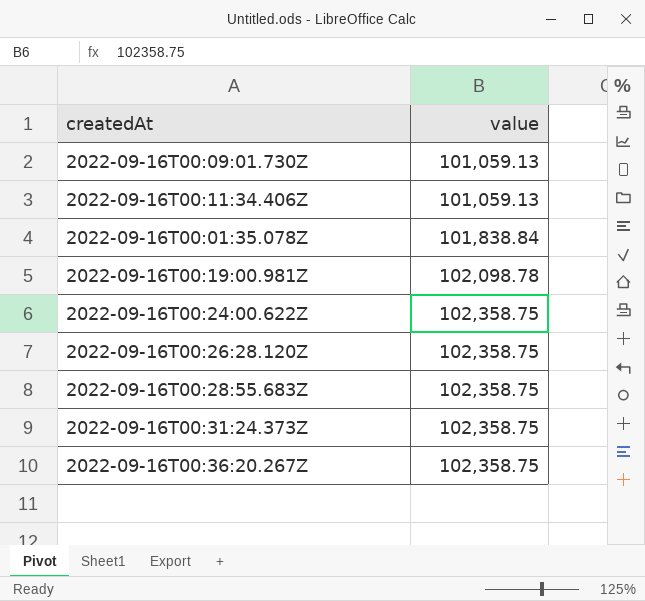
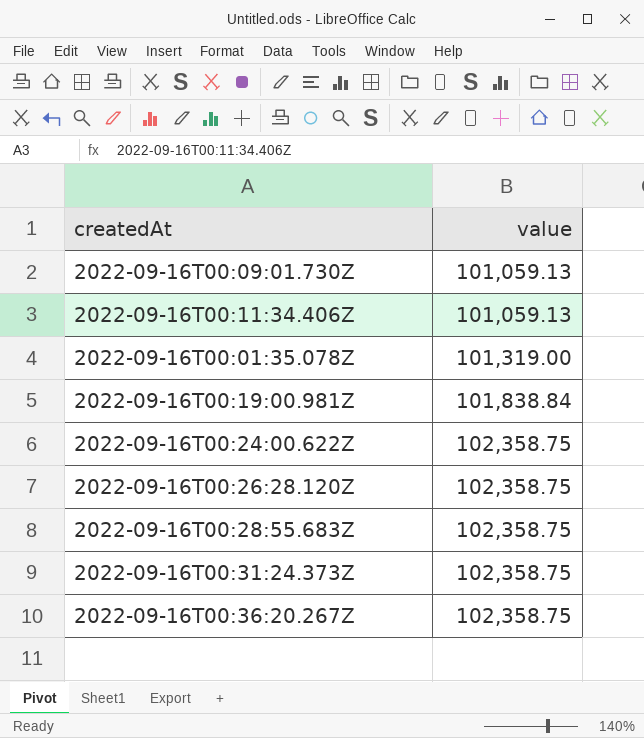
2022-09-16T00:01:35.078Z | value: 101,838.84 -> 101,319.00
2022-09-16T00:19:00.981Z | value: 102,098.78 -> 101,838.84

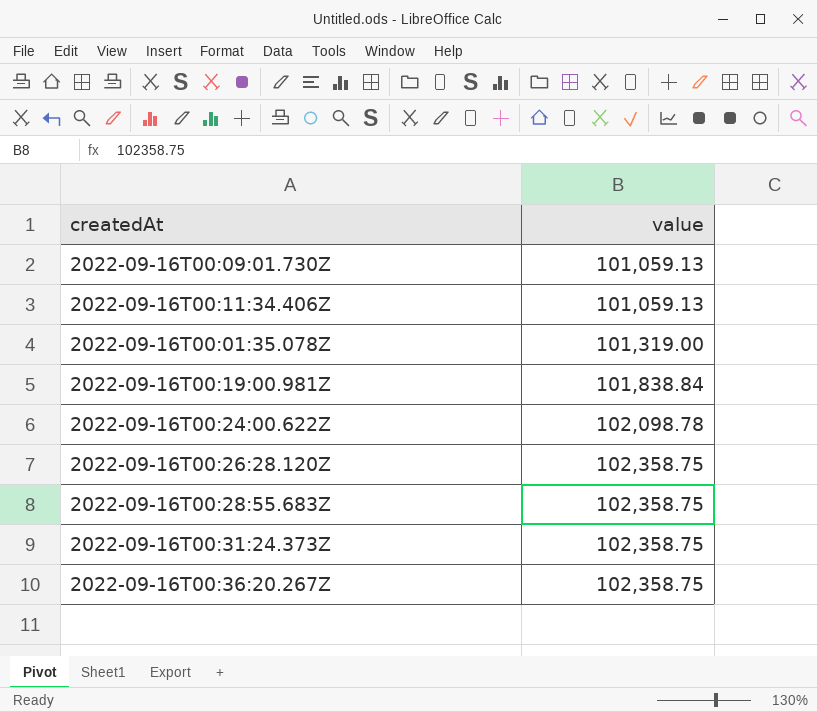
2022-09-16T00:24:00.622Z | value: 102,358.75 -> 102,098.78

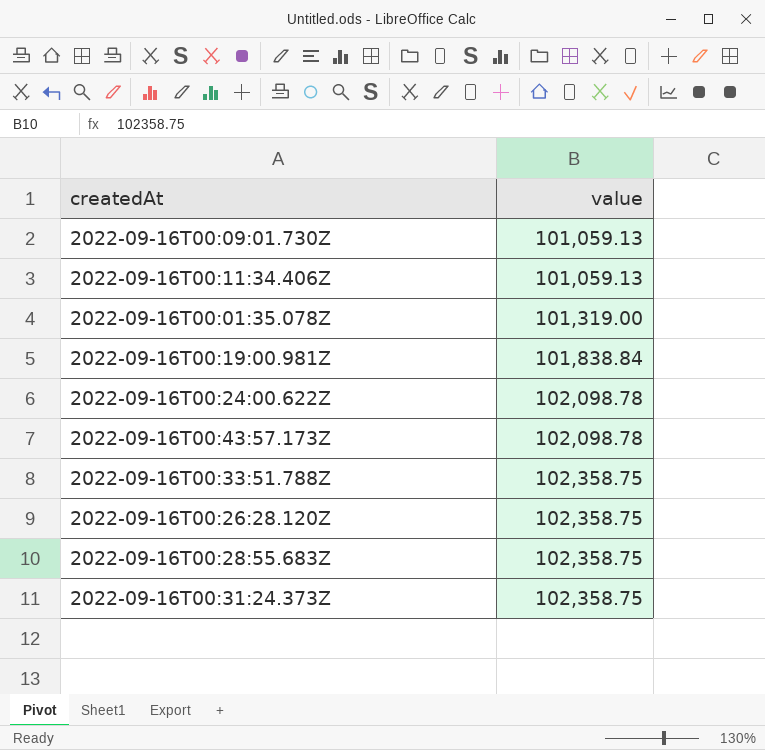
row 2022-09-16T00:36:20.267Z: 102,358.75 -> none
row 2022-09-16T00:43:57.173Z: none -> 102,098.78
row 2022-09-16T00:33:51.788Z: none -> 102,358.75

